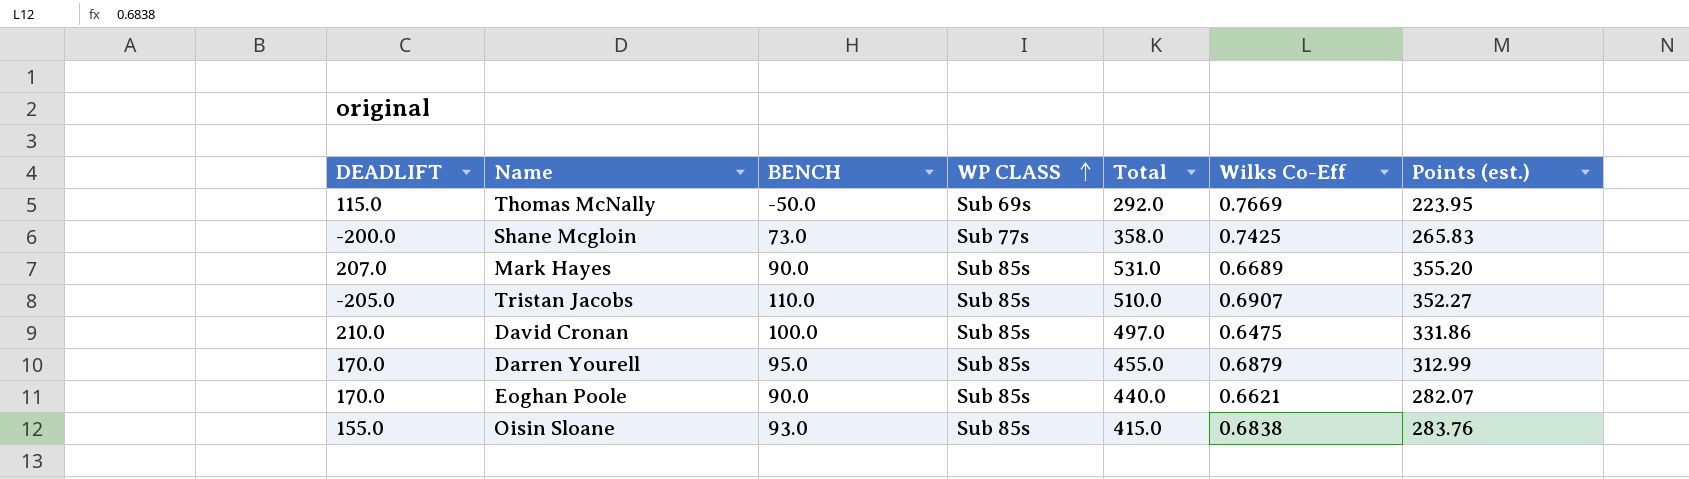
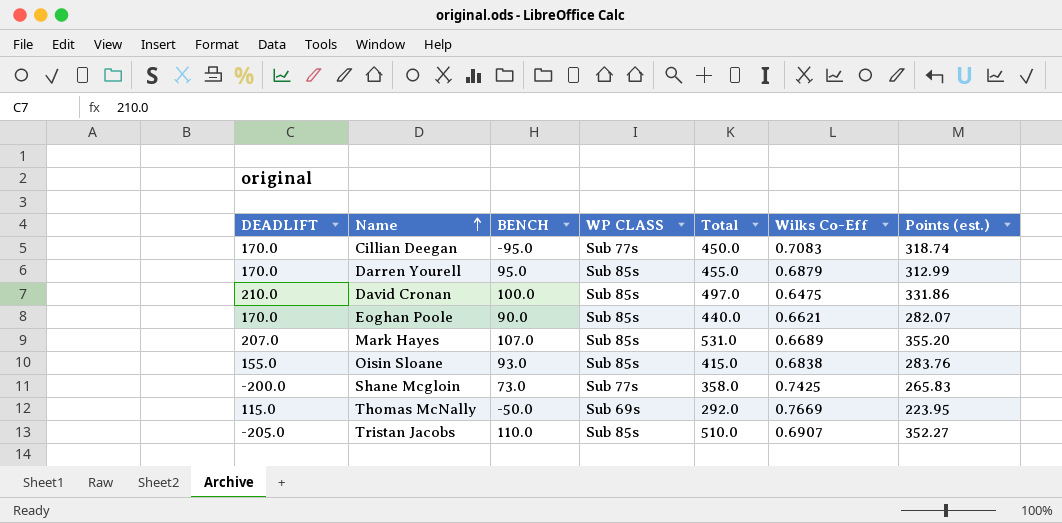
row order: WP CLASS ascending -> Name ascending
row Cillian Deegan: none -> 170.0 | -95.0 | Sub 77s | 450.0 | 0.7083 | 318.74
Mark Hayes | BENCH: 90.0 -> 107.0

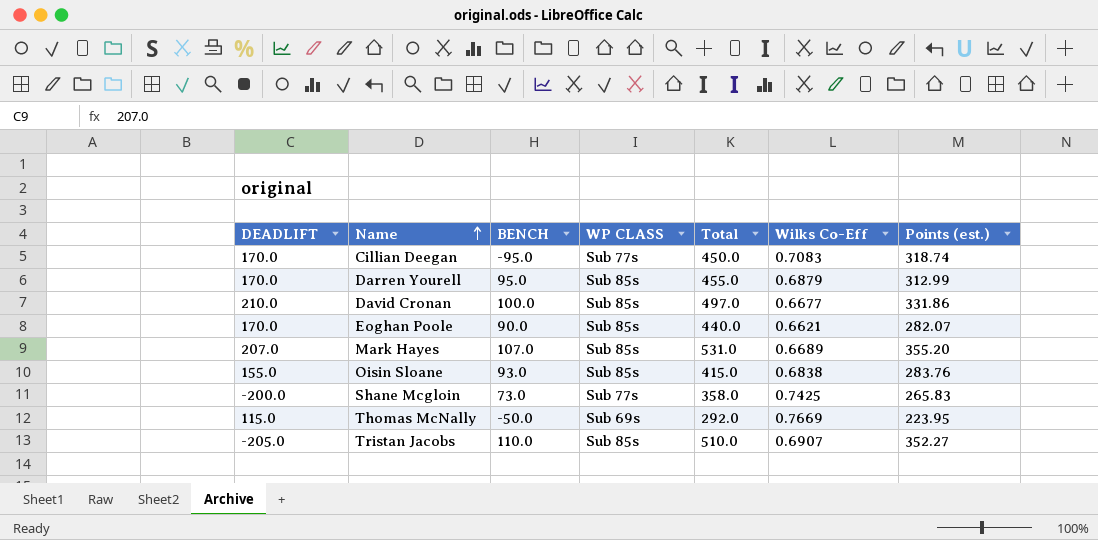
David Cronan | Wilks Co-Eff: 0.6475 -> 0.6677

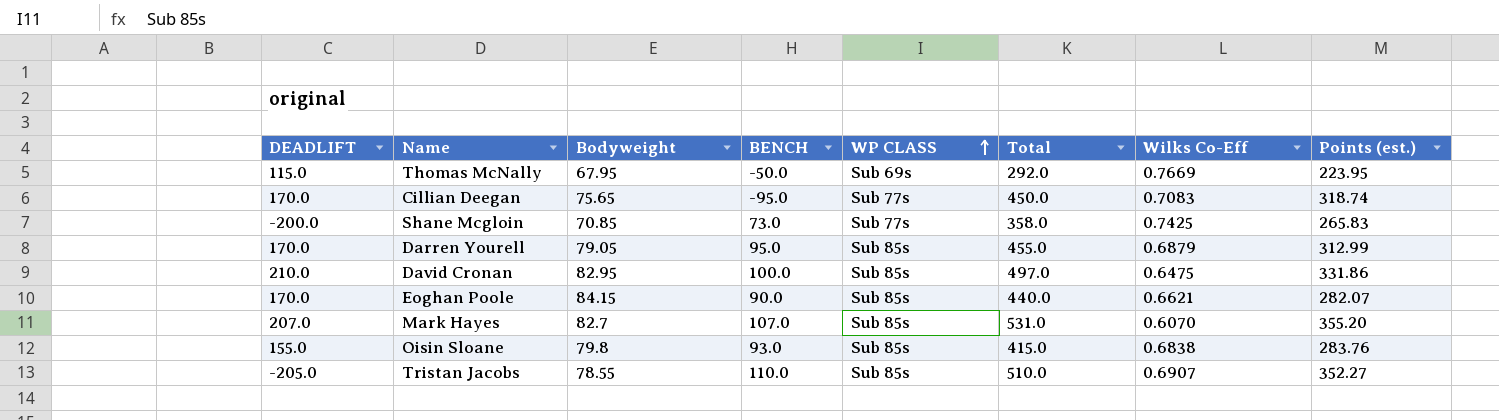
row order: Name ascending -> WP CLASS ascending
column Bodyweight | position: none -> 3
David Cronan | Wilks Co-Eff: 0.6677 -> 0.6475
Mark Hayes | Wilks Co-Eff: 0.6689 -> 0.6070

